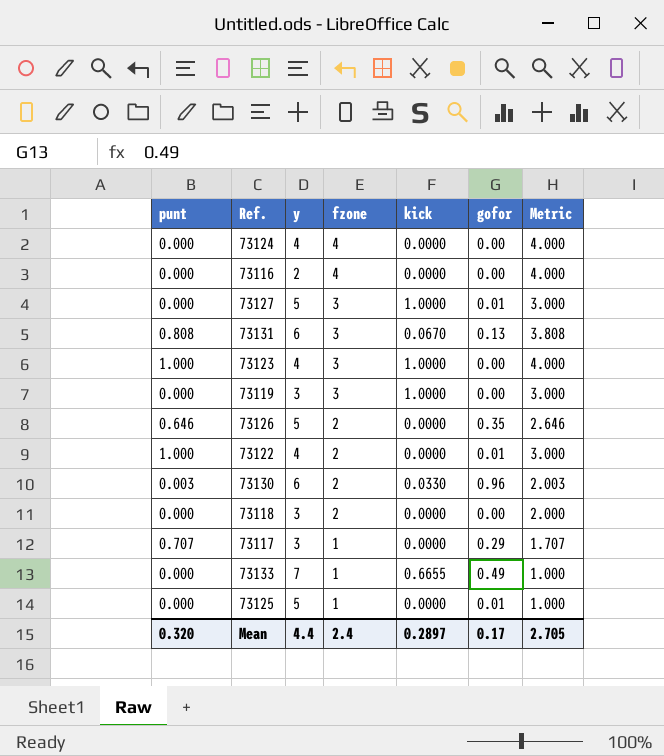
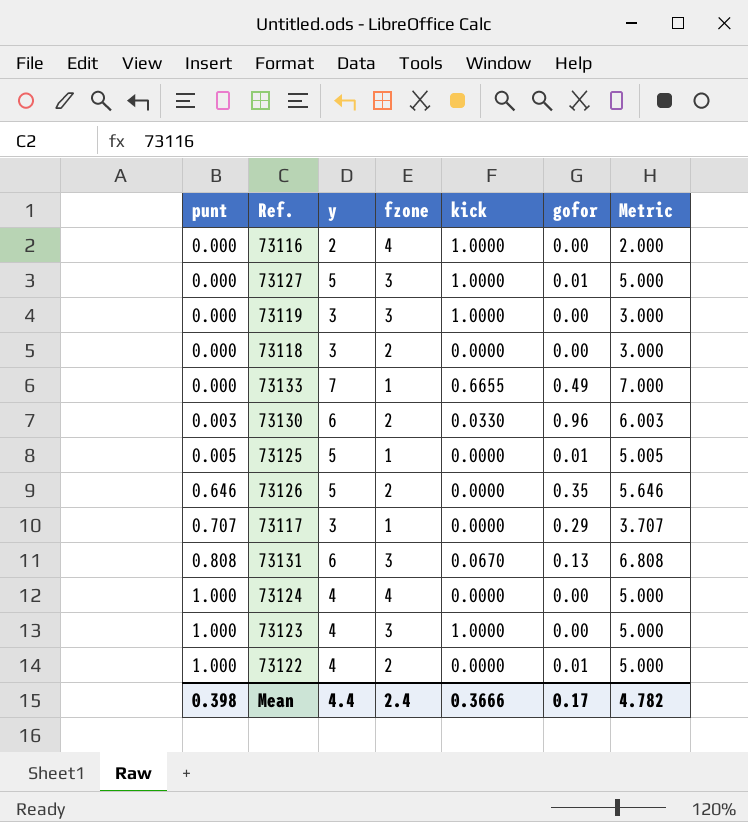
row order: fzone descending -> punt ascending
column Metric | formula: [punt] + [fzone] -> [punt] + [y]
73116 | kick: 0.0000 -> 1.0000
73125 | punt: 0.000 -> 0.005
73124 | punt: 0.000 -> 1.000
Mean | punt: 0.320 -> 0.398
Mean | kick: 0.2897 -> 0.3666
Mean | Metric: 2.705 -> 4.782

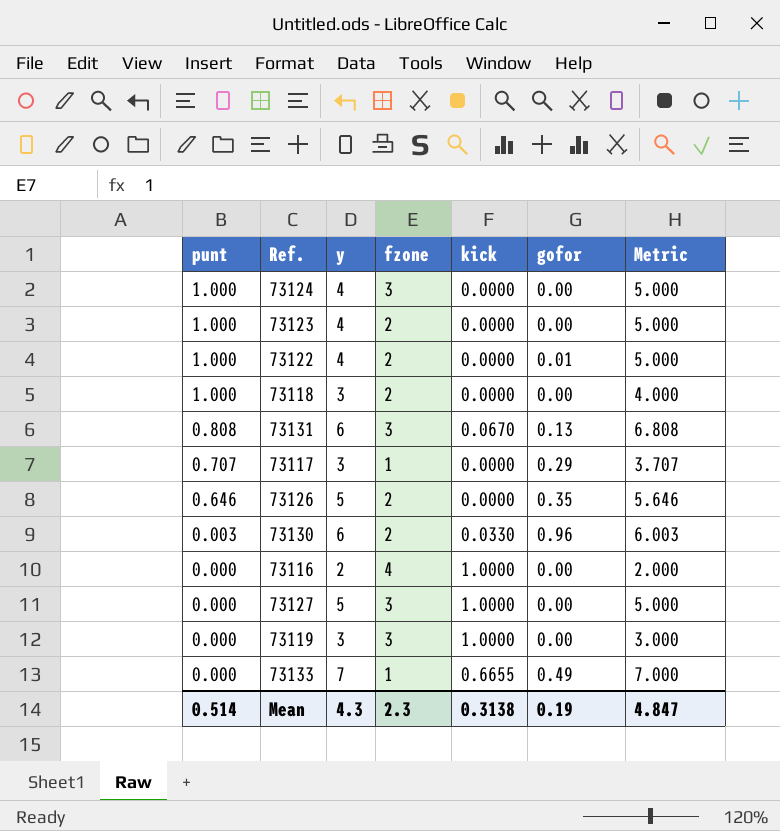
row order: punt ascending -> punt descending
row 73125: 0.005 | 5 | 1 | 0.0000 | 0.01 | 5.005 -> none
73124 | fzone: 4 -> 3
73123 | fzone: 3 -> 2
73123 | kick: 1.0000 -> 0.0000
73118 | punt: 0.000 -> 1.000
73118 | Metric: 3.000 -> 4.000
73127 | gofor: 0.01 -> 0.00
Mean | punt: 0.398 -> 0.514
Mean | y: 4.4 -> 4.3
Mean | fzone: 2.4 -> 2.3
Mean | kick: 0.3666 -> 0.3138
Mean | gofor: 0.17 -> 0.19
Mean | Metric: 4.782 -> 4.847

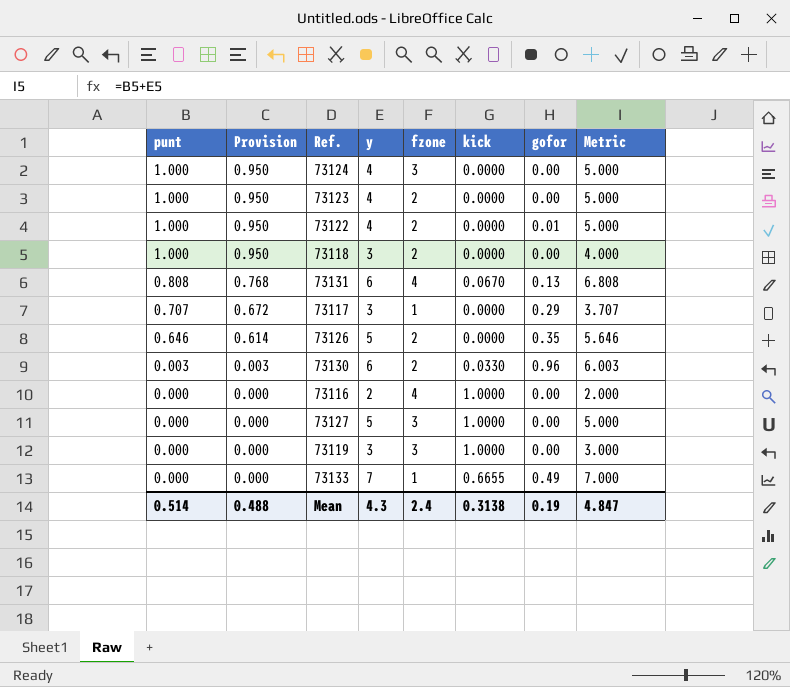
column Provision | formula: none -> [punt] * 0.95
73131 | fzone: 3 -> 4
Mean | fzone: 2.3 -> 2.4

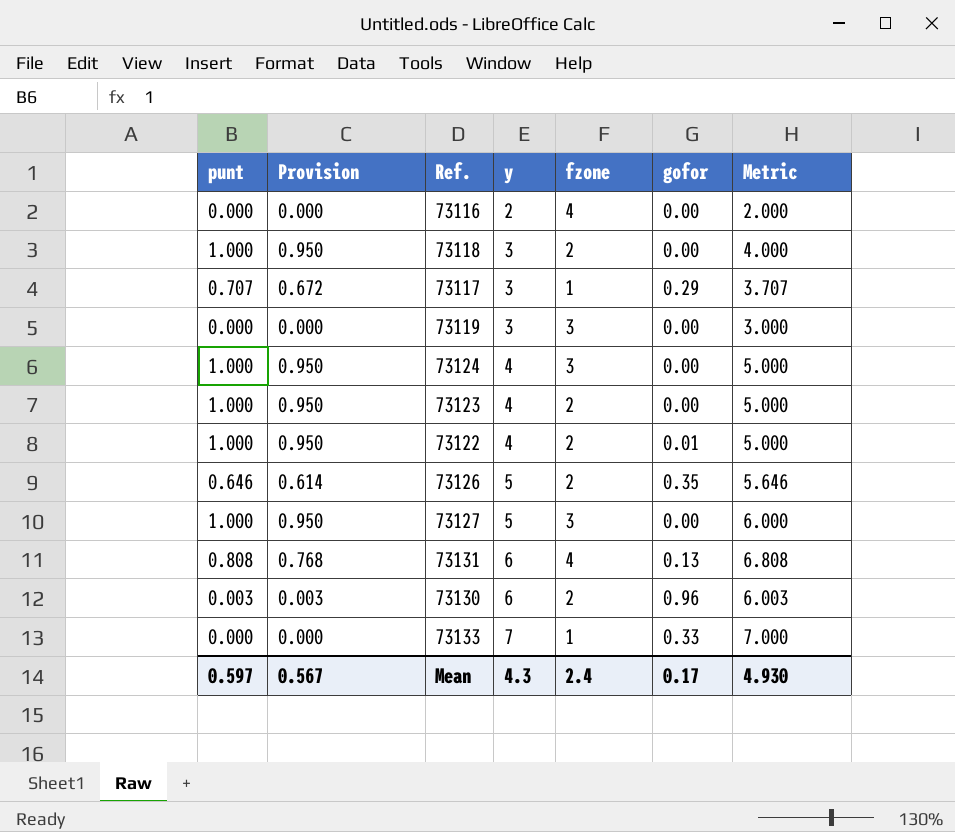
row order: punt descending -> y ascending
column kick | position: 6 -> none
73127 | punt: 0.000 -> 1.000
73127 | Provision: 0.000 -> 0.950
73127 | Metric: 5.000 -> 6.000
73133 | gofor: 0.49 -> 0.33
Mean | punt: 0.514 -> 0.597
Mean | Provision: 0.488 -> 0.567
Mean | gofor: 0.19 -> 0.17
Mean | Metric: 4.847 -> 4.930

